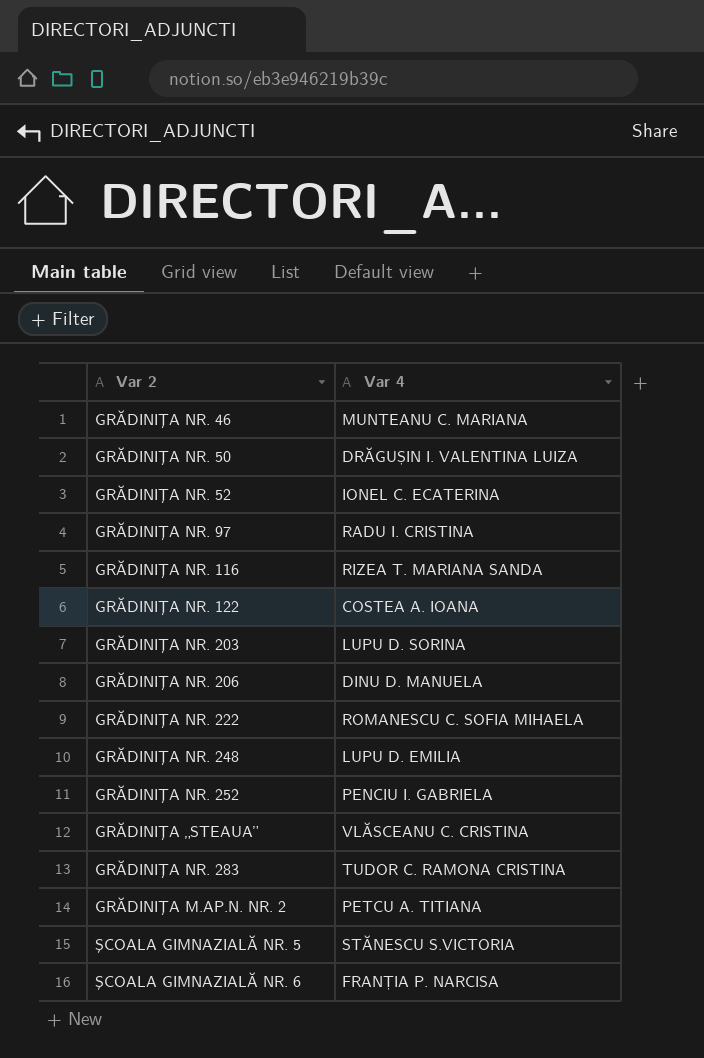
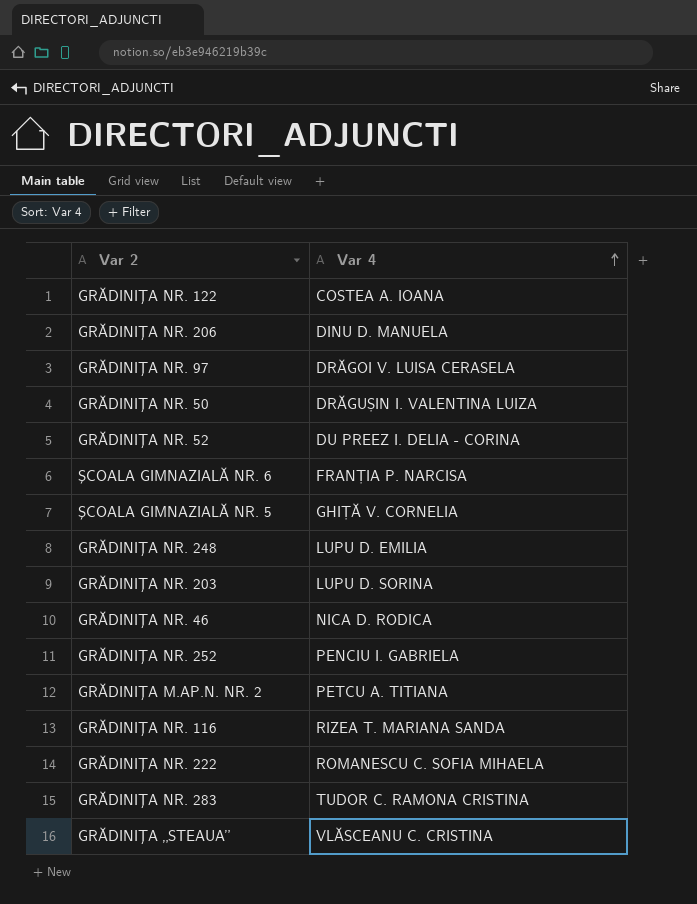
row order: none -> Var 4 ascending
GRĂDINIŢA NR. 97 | Var 4: RADU I. CRISTINA -> DRĂGOI V. LUISA CERASELA
GRĂDINIŢA NR. 52 | Var 4: IONEL C. ECATERINA -> DU PREEZ I. DELIA - CORINA
ŞCOALA GIMNAZIALĂ NR. 5 | Var 4: STĂNESCU S.VICTORIA -> GHIȚĂ V. CORNELIA
GRĂDINIŢA NR. 46 | Var 4: MUNTEANU C. MARIANA -> NICA D. RODICA

